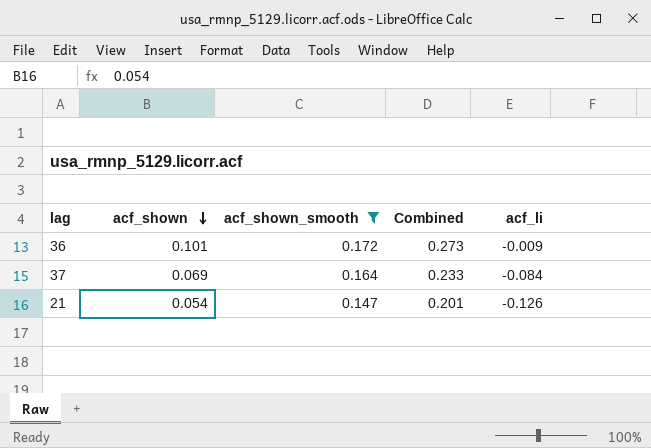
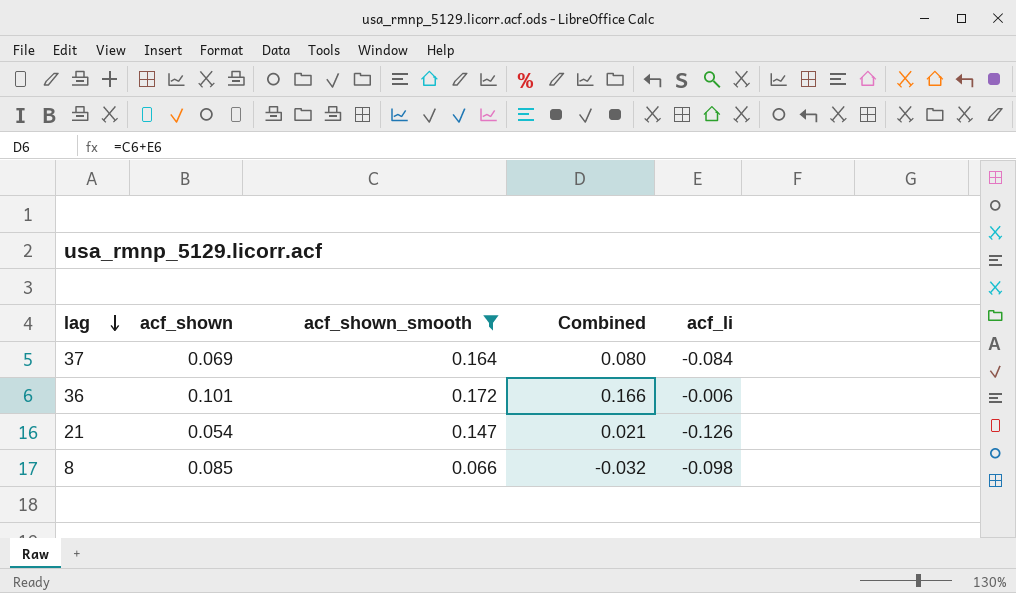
row order: acf_shown descending -> lag descending
column Combined | formula: [acf_shown] + [acf_shown_smooth] -> [acf_shown_smooth] + [acf_li]
36 | acf_li: -0.009 -> -0.006
row 8: none -> 0.085 | 0.066 | -0.032 | -0.098

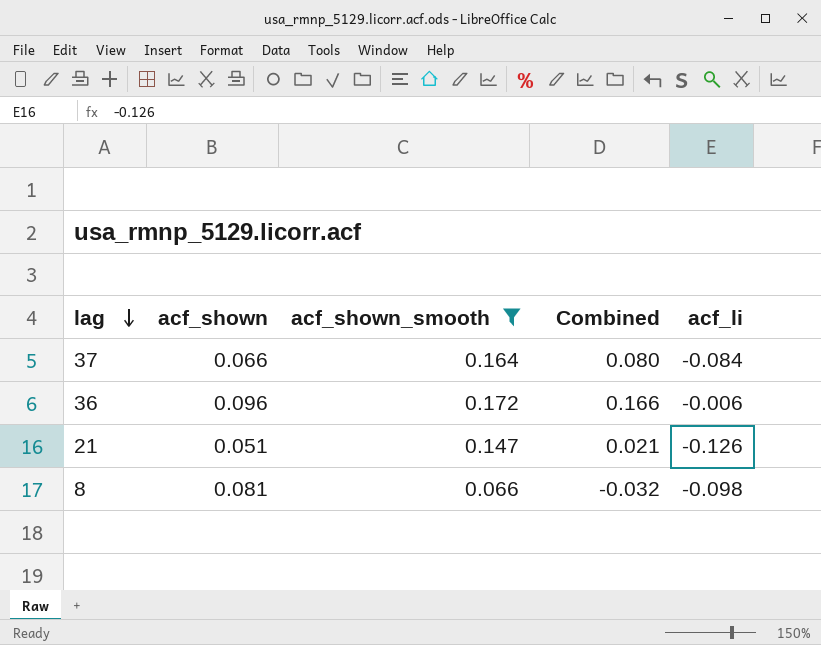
37 | acf_shown: 0.069 -> 0.066
36 | acf_shown: 0.101 -> 0.096
21 | acf_shown: 0.054 -> 0.051
8 | acf_shown: 0.085 -> 0.081

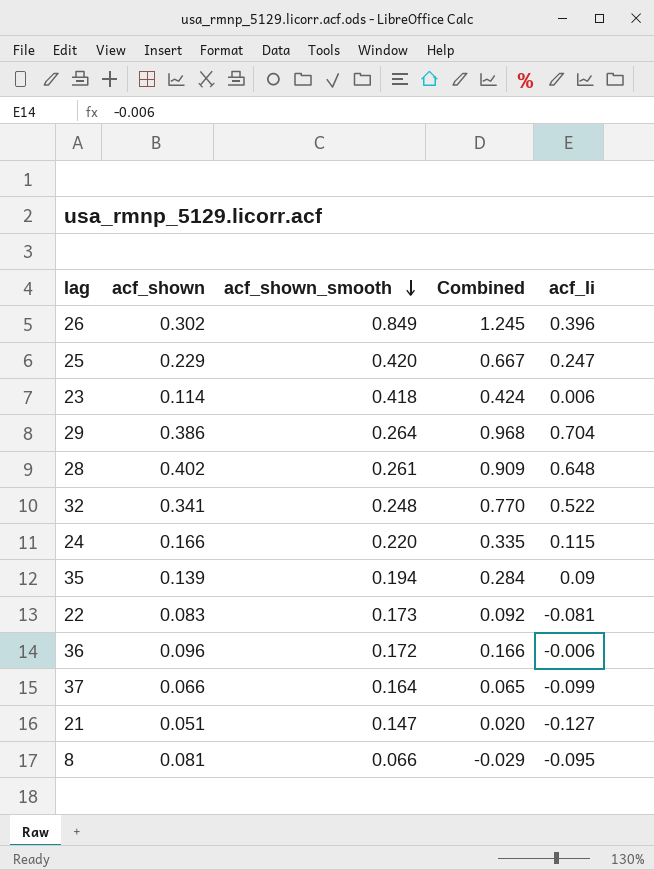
filter: acf_shown_smooth <= 0.172 -> none
row order: lag descending -> acf_shown_smooth descending
37 | Combined: 0.080 -> 0.065
37 | acf_li: -0.084 -> -0.099
21 | Combined: 0.021 -> 0.020
21 | acf_li: -0.126 -> -0.127
8 | Combined: -0.032 -> -0.029
8 | acf_li: -0.098 -> -0.095

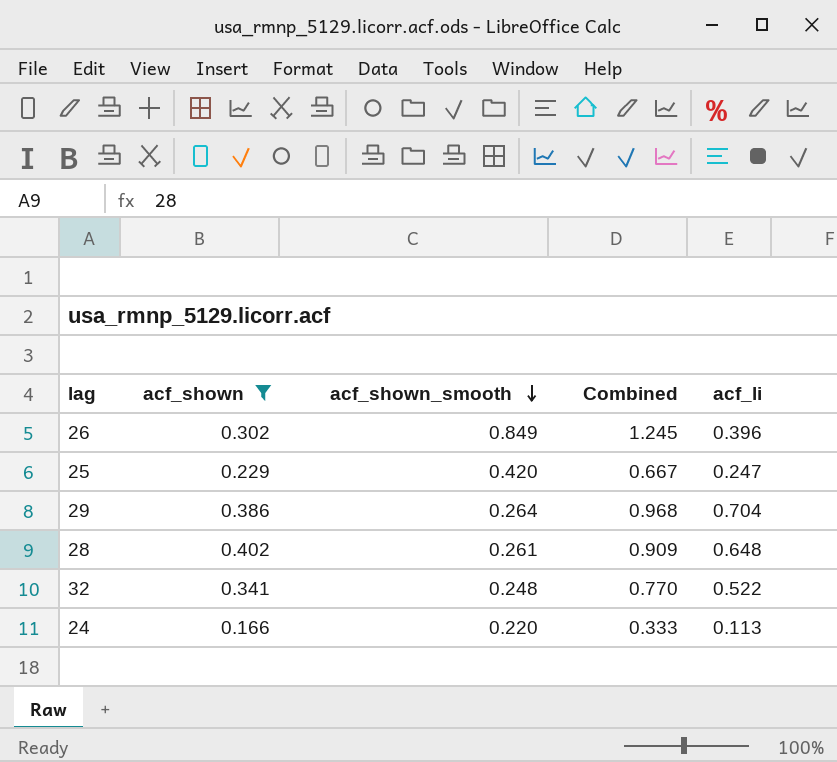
filter: none -> acf_shown >= 0.166
24 | Combined: 0.335 -> 0.333
24 | acf_li: 0.115 -> 0.113

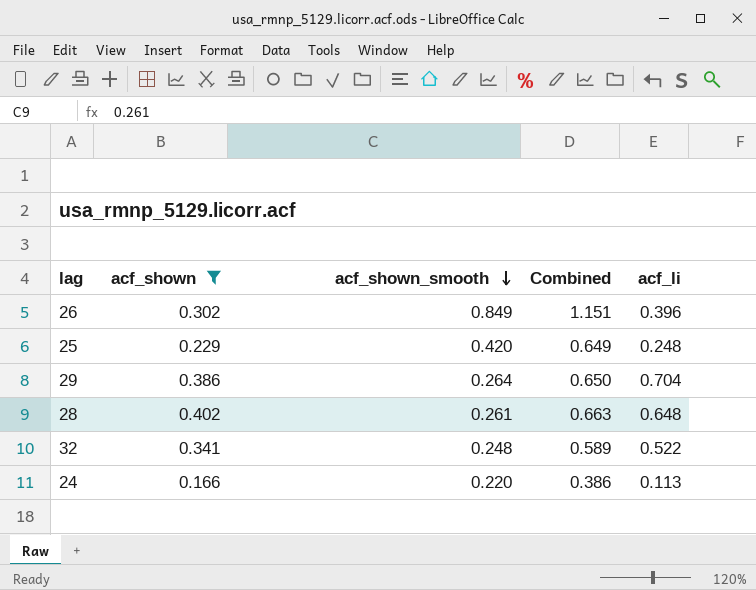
column Combined | formula: [acf_shown_smooth] + [acf_li] -> [acf_shown] + [acf_shown_smooth]
25 | acf_li: 0.247 -> 0.248

